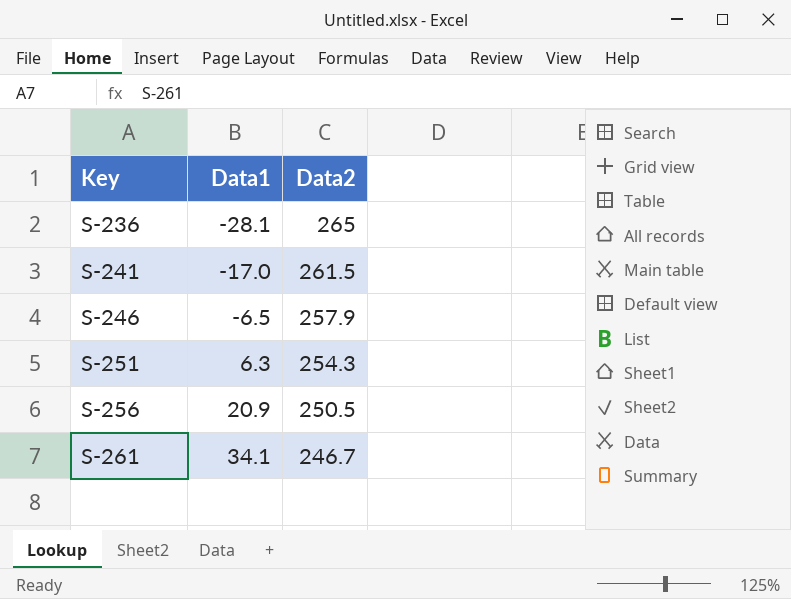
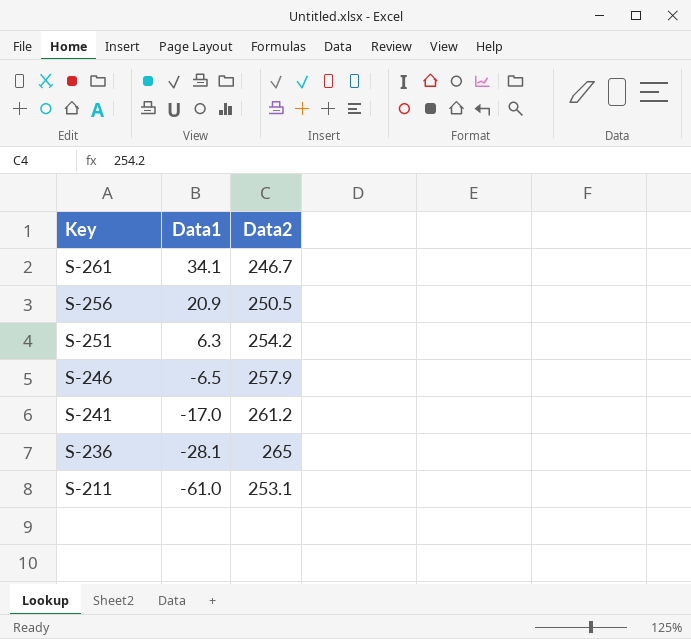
row order: Key ascending -> Key descending
S-251 | Data2: 254.3 -> 254.2
S-241 | Data2: 261.5 -> 261.2
row S-211: none -> -61.0 | 253.1

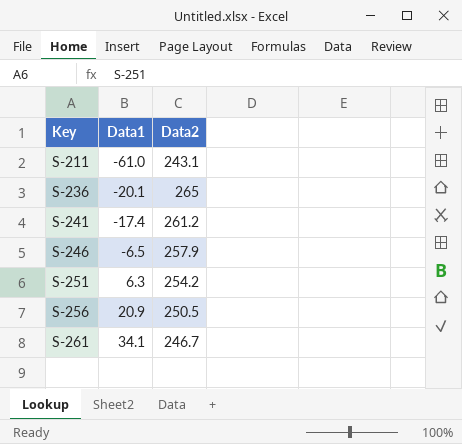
row order: Key descending -> Key ascending
S-211 | Data2: 253.1 -> 243.1
S-236 | Data1: -28.1 -> -20.1
S-241 | Data1: -17.0 -> -17.4

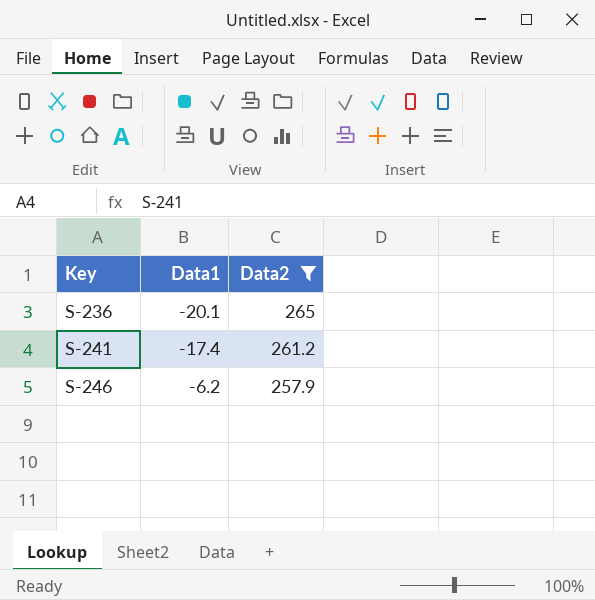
filter: none -> Data2 >= 257.9
S-246 | Data1: -6.5 -> -6.2

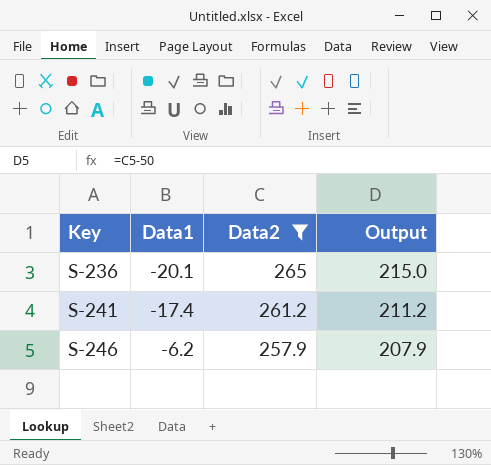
column Output | formula: none -> [Data2] - 50

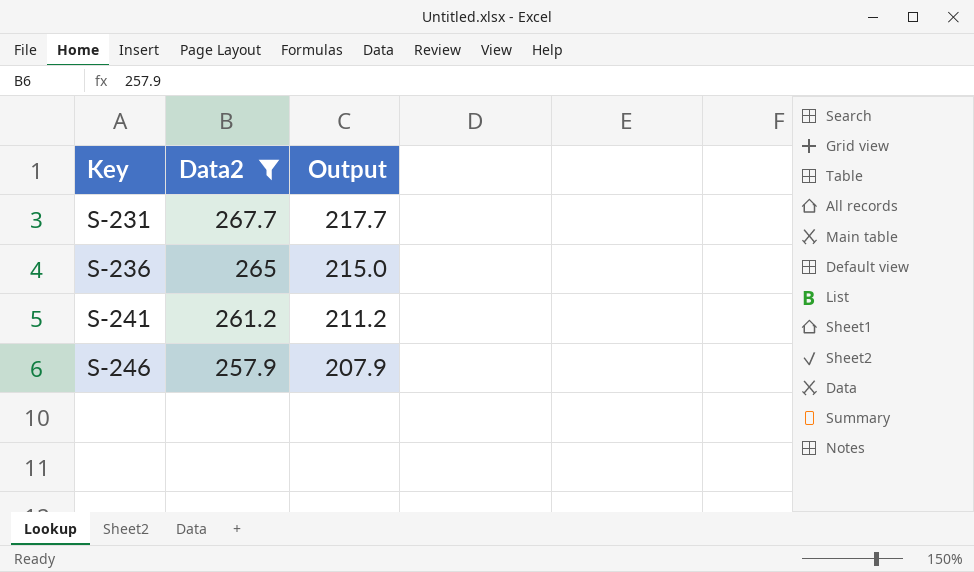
column Data1 | position: 2 -> none
row S-231: none -> 267.7 | 217.7

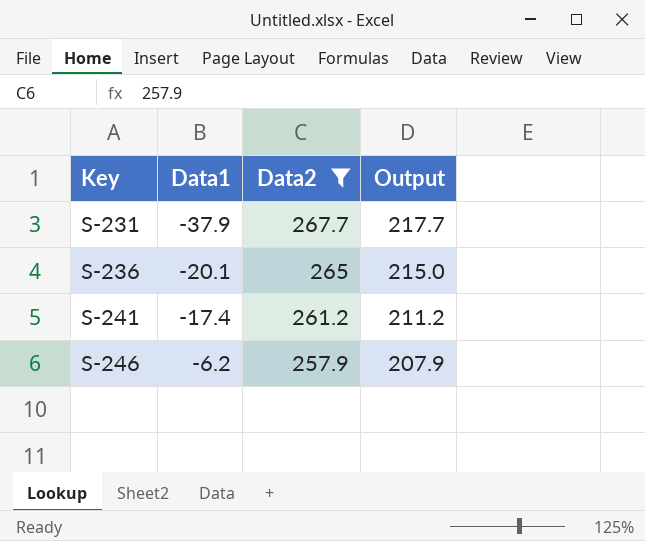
column Data1 | position: none -> 2

